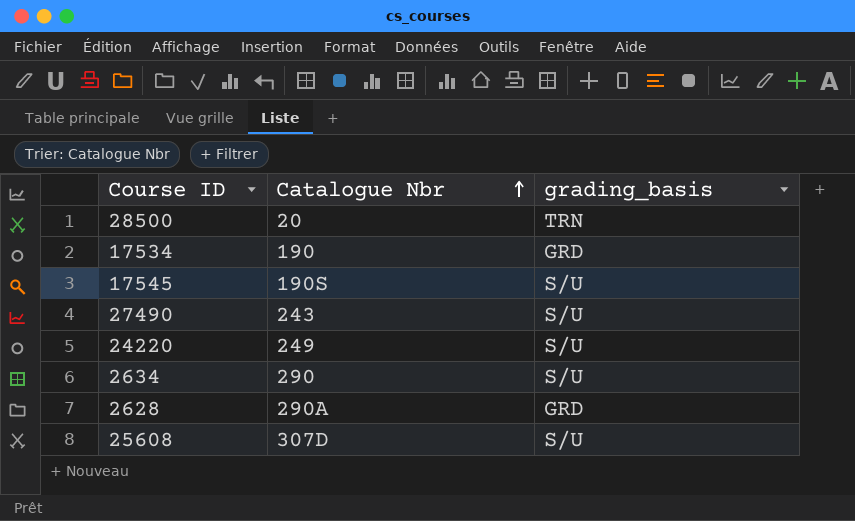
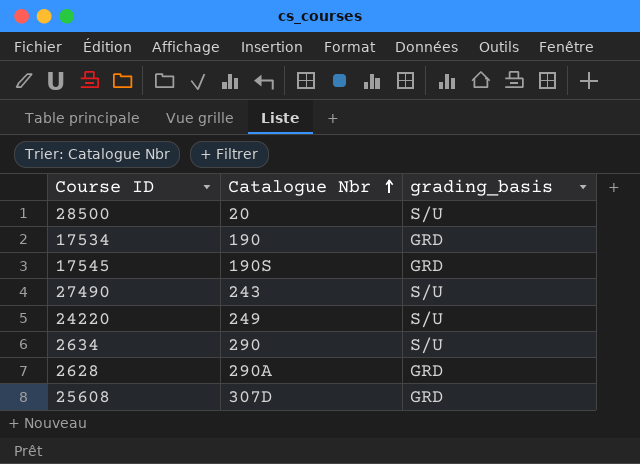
28500 | grading_basis: TRN -> S/U
17545 | grading_basis: S/U -> GRD
25608 | grading_basis: S/U -> GRD

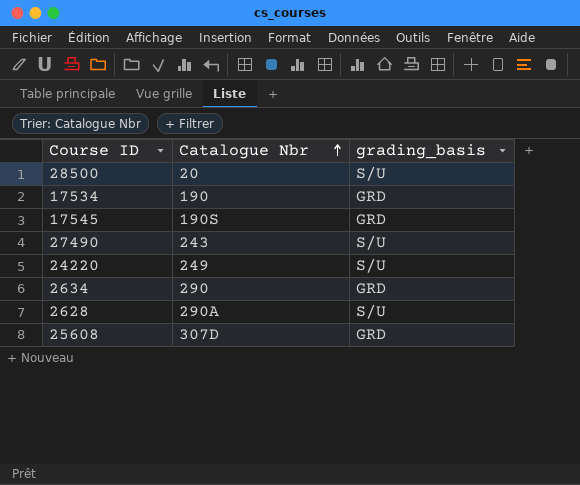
2634 | grading_basis: S/U -> GRD
2628 | grading_basis: GRD -> S/U

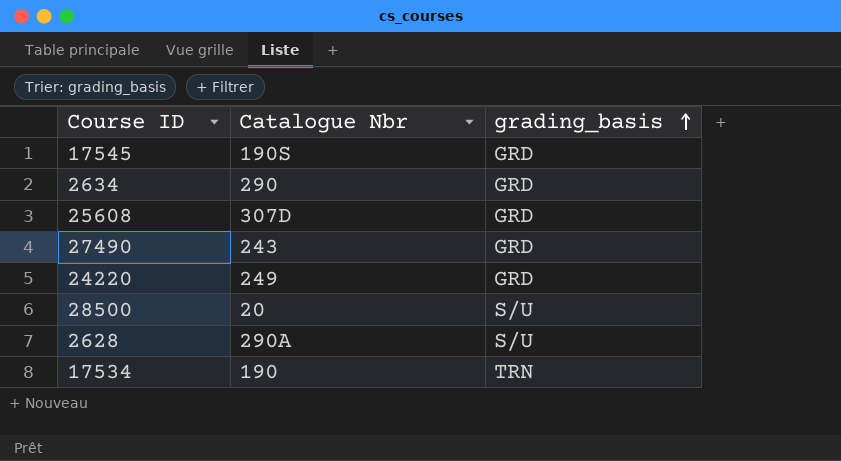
row order: Catalogue Nbr ascending -> grading_basis ascending
27490 | grading_basis: S/U -> GRD
24220 | grading_basis: S/U -> GRD
17534 | grading_basis: GRD -> TRN

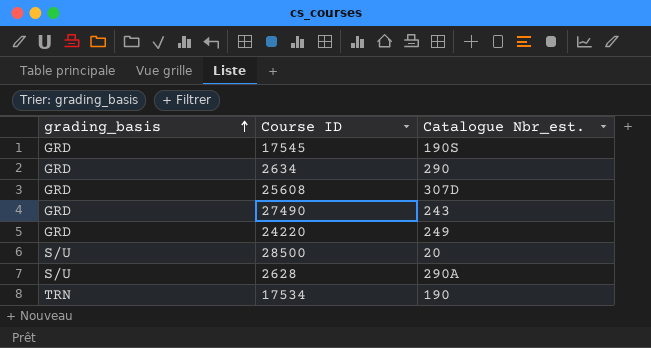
column grading_basis | position: 3 -> 1
column name: Catalogue Nbr -> Catalogue Nbr_est.

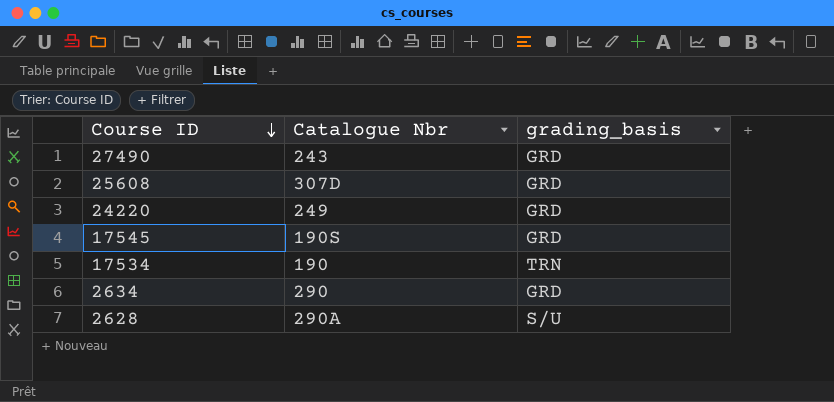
row order: grading_basis ascending -> Course ID descending
column name: Catalogue Nbr_est. -> Catalogue Nbr
column grading_basis | position: 1 -> 3
row 28500: S/U | 20 -> none

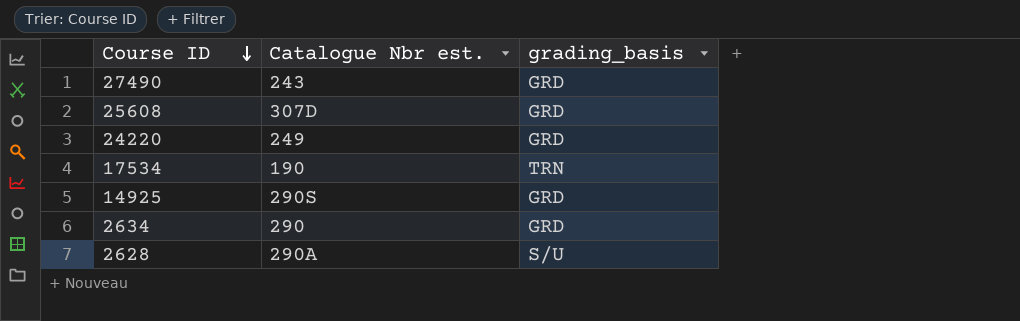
column name: Catalogue Nbr -> Catalogue Nbr est.
row 17545: 190S | GRD -> none
row 14925: none -> 290S | GRD

